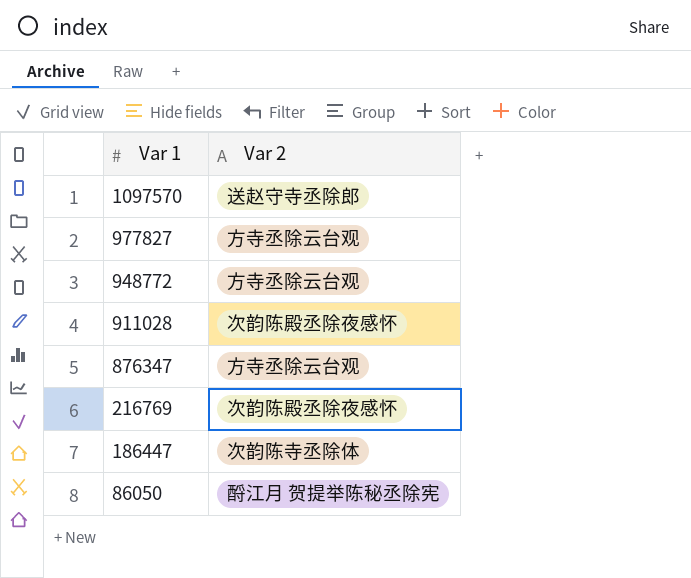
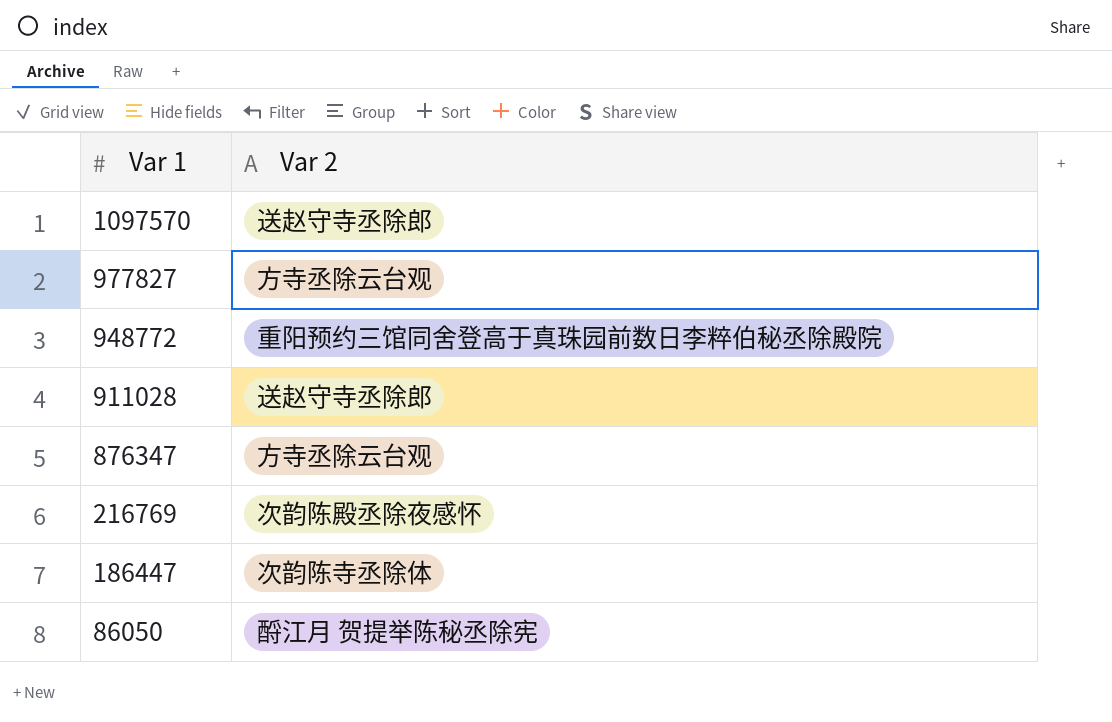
948772 | Var 2: 方寺丞除云台观 -> 重阳预约三馆同舍登高于真珠园前数日李粹伯秘丞除殿院
911028 | Var 2: 次韵陈殿丞除夜感怀 -> 送赵守寺丞除郎

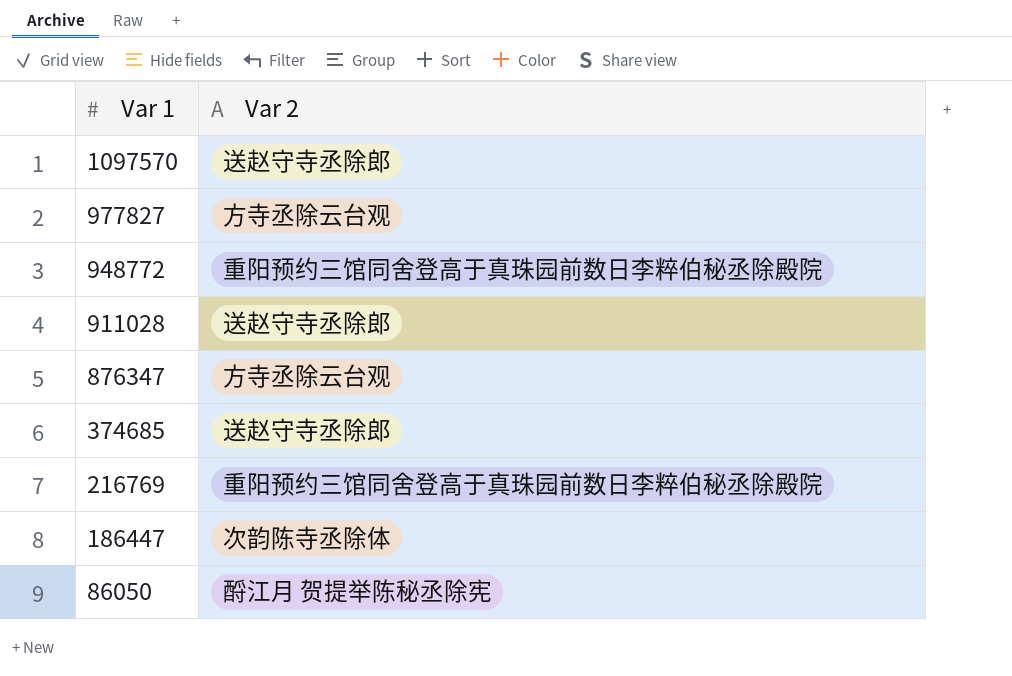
row 374685: none -> 送赵守寺丞除郎
216769 | Var 2: 次韵陈殿丞除夜感怀 -> 重阳预约三馆同舍登高于真珠园前数日李粹伯秘丞除殿院

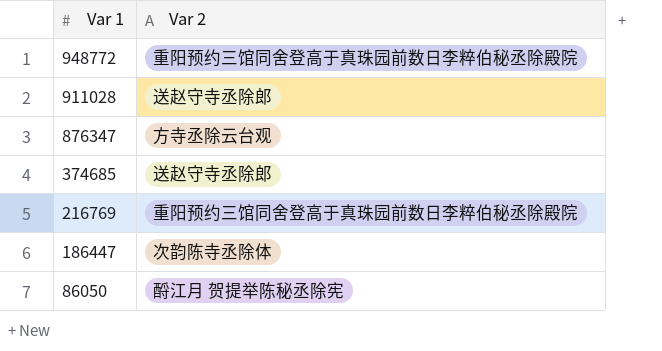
row 1097570: 送赵守寺丞除郎 -> none
row 977827: 方寺丞除云台观 -> none

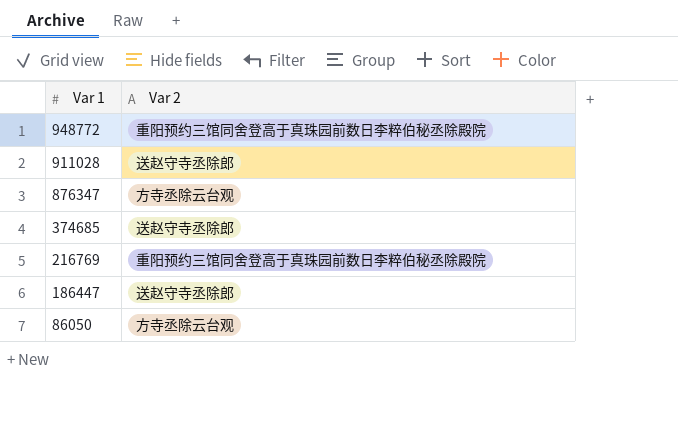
186447 | Var 2: 次韵陈寺丞除体 -> 送赵守寺丞除郎
86050 | Var 2: 酹江月 贺提举陈秘丞除宪 -> 方寺丞除云台观

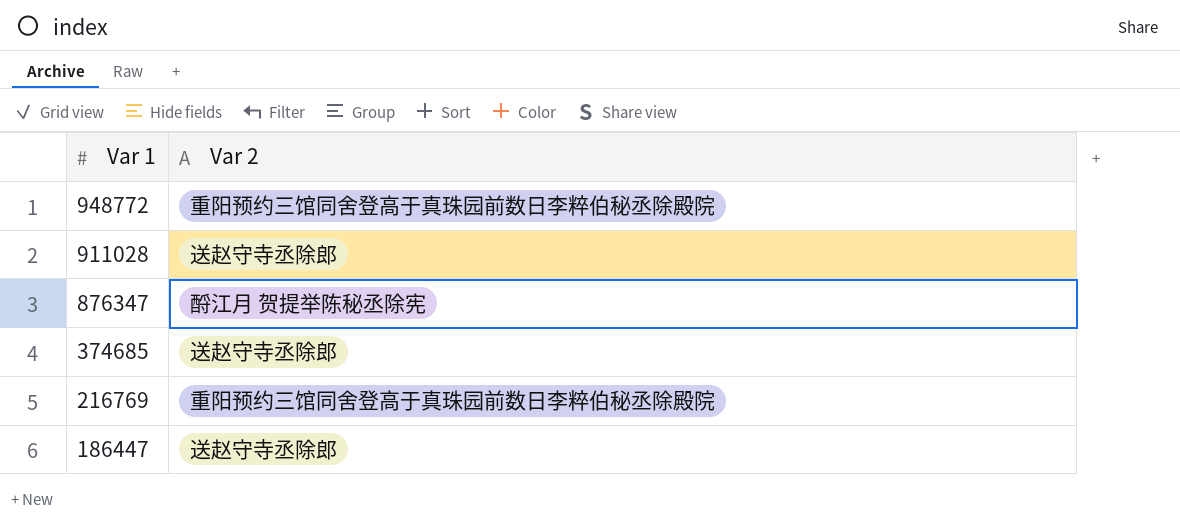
row 86050: 方寺丞除云台观 -> none
876347 | Var 2: 方寺丞除云台观 -> 酹江月 贺提举陈秘丞除宪

